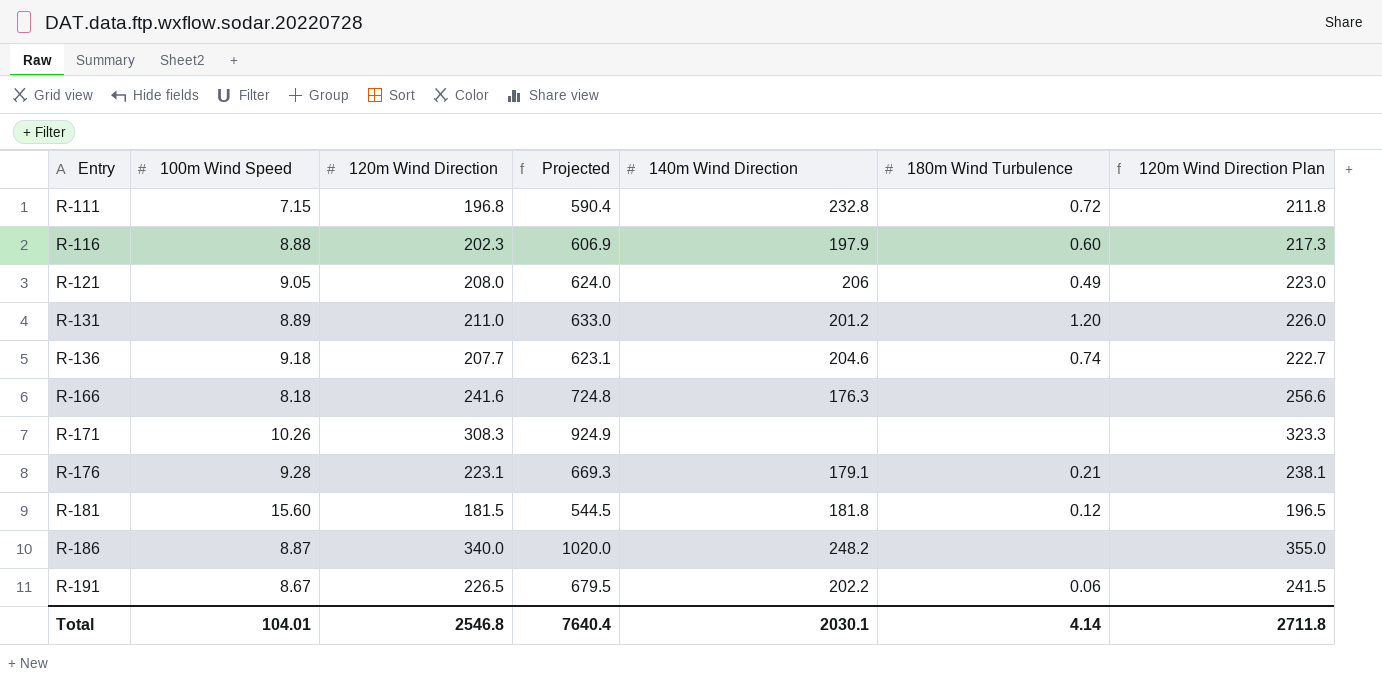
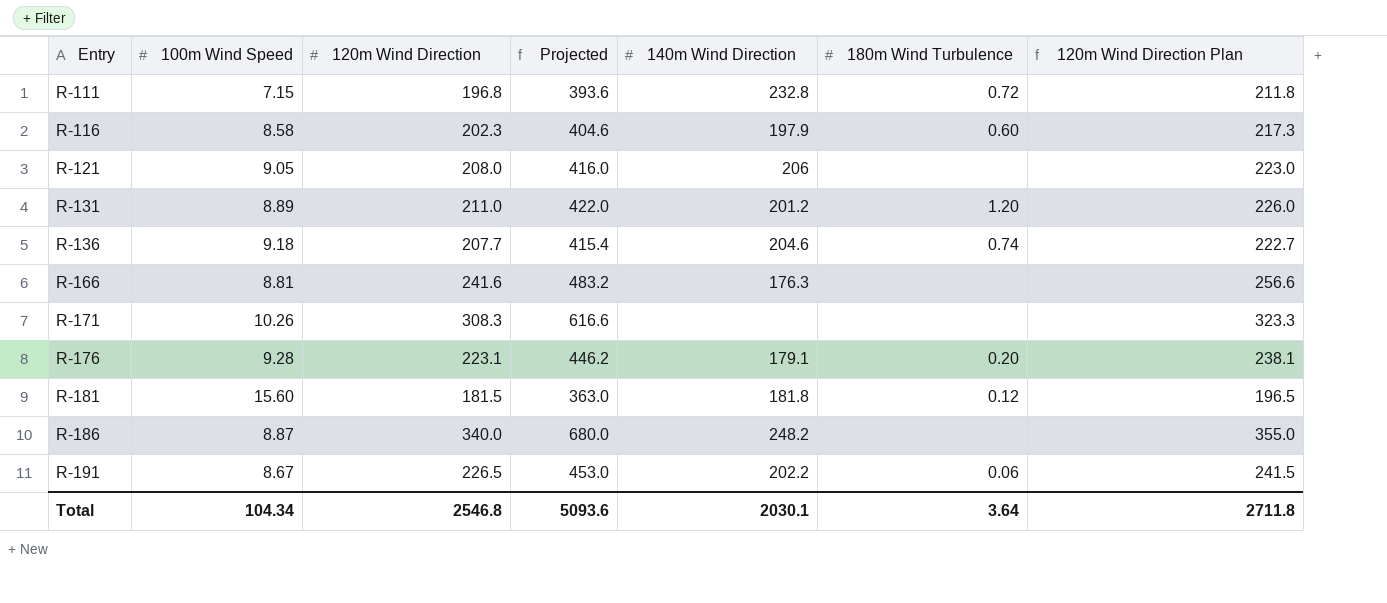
column Projected | formula: [120m Wind Direction] * 3 -> [120m Wind Direction] * 2
R-116 | 100m Wind Speed: 8.88 -> 8.58
R-121 | 180m Wind Turbulence: 0.49 -> none
R-166 | 100m Wind Speed: 8.18 -> 8.81
R-176 | 180m Wind Turbulence: 0.21 -> 0.20
Total | 100m Wind Speed: 104.01 -> 104.34
Total | Projected: 7640.4 -> 5093.6
Total | 180m Wind Turbulence: 4.14 -> 3.64

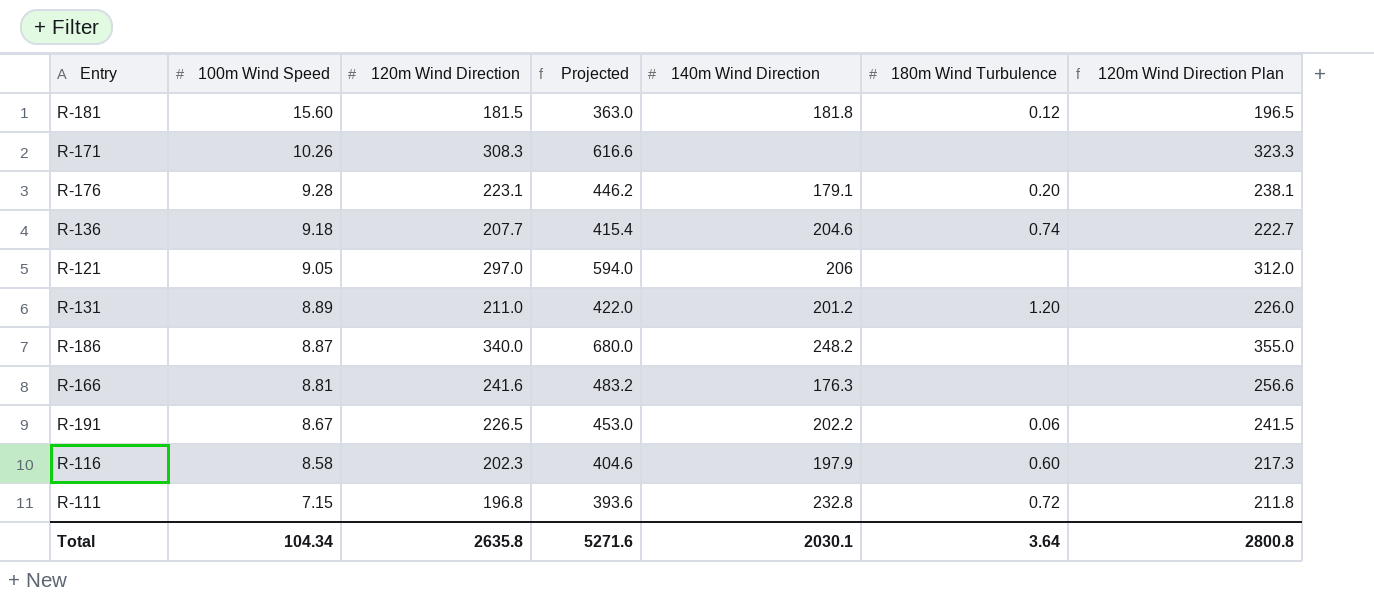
row order: Entry ascending -> 100m Wind Speed descending
R-121 | 120m Wind Direction: 208.0 -> 297.0
R-121 | Projected: 416.0 -> 594.0
R-121 | 120m Wind Direction Plan: 223.0 -> 312.0
Total | 120m Wind Direction: 2546.8 -> 2635.8
Total | Projected: 5093.6 -> 5271.6
Total | 120m Wind Direction Plan: 2711.8 -> 2800.8

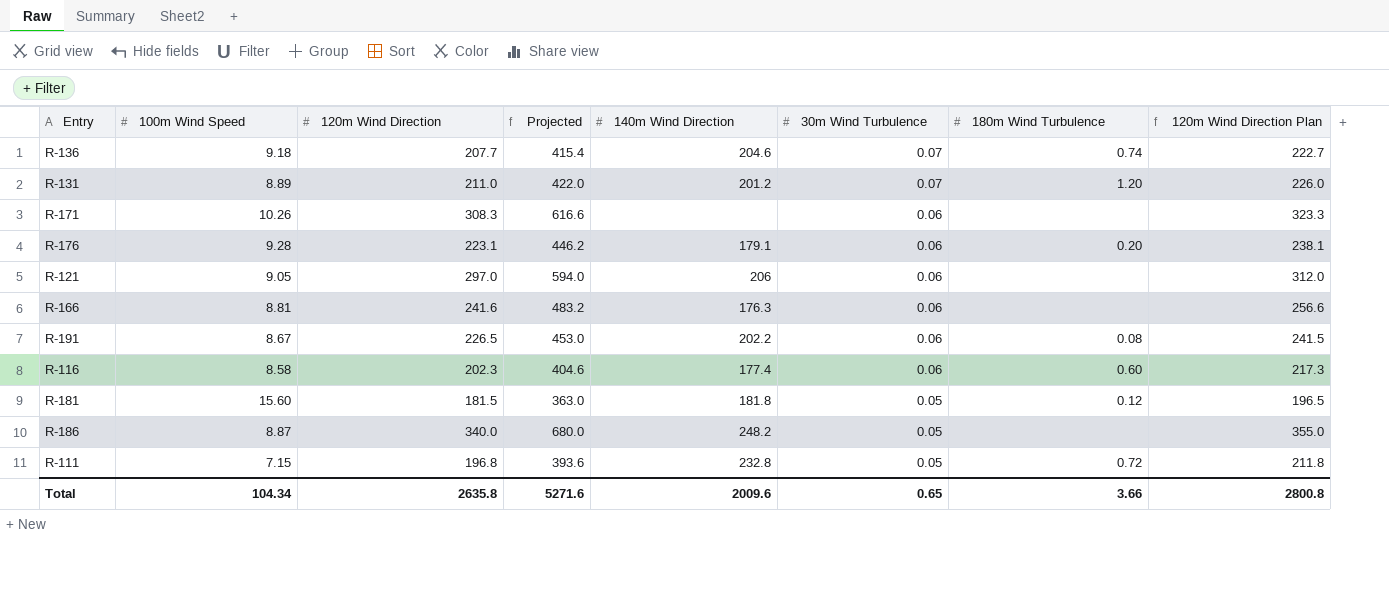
row order: 100m Wind Speed descending -> 30m Wind Turbulence descending
column 30m Wind Turbulence | position: none -> 6
R-191 | 180m Wind Turbulence: 0.06 -> 0.08
R-116 | 140m Wind Direction: 197.9 -> 177.4
Total | 140m Wind Direction: 2030.1 -> 2009.6
Total | 180m Wind Turbulence: 3.64 -> 3.66

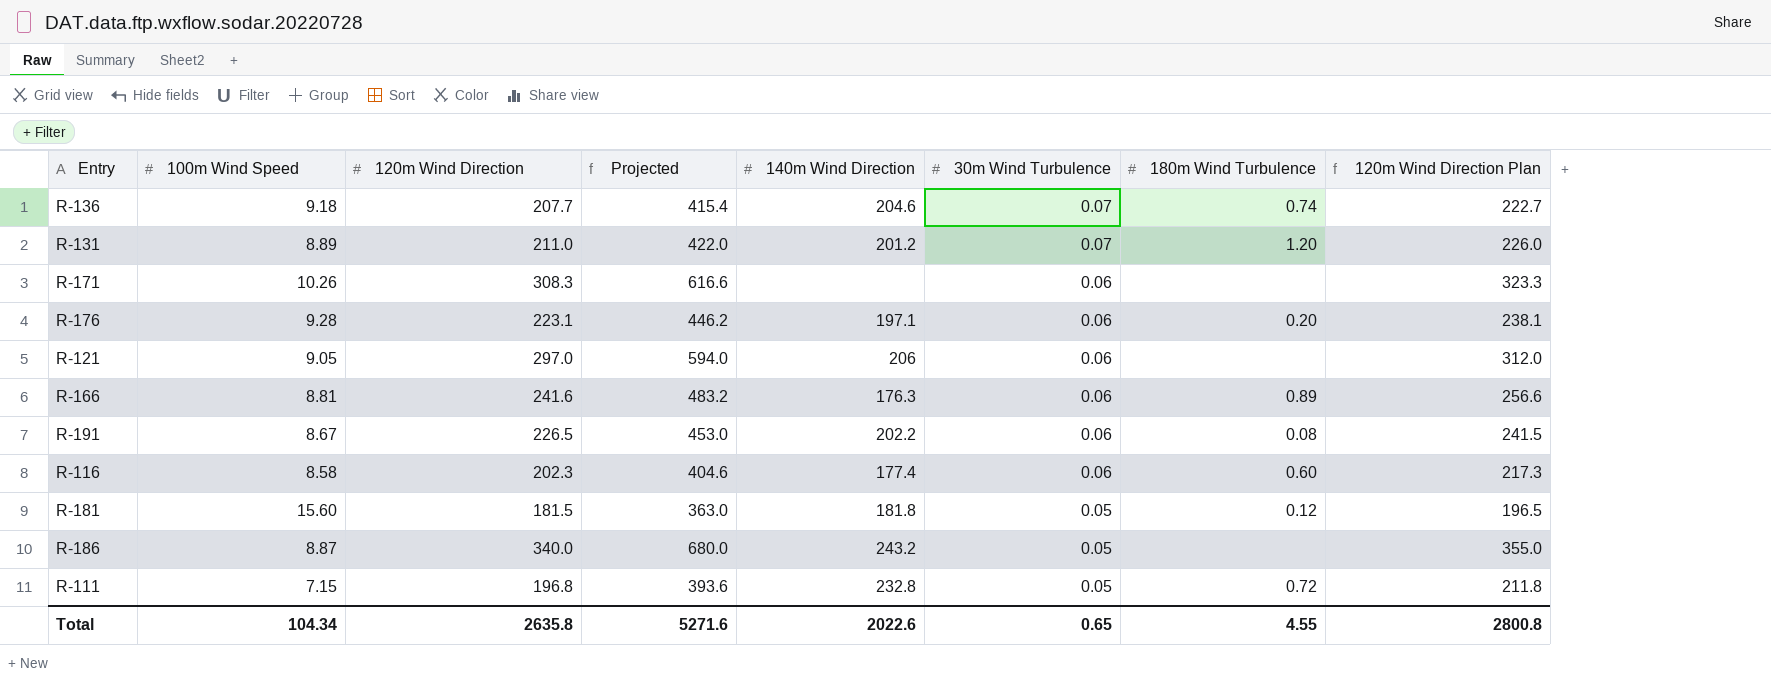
R-176 | 140m Wind Direction: 179.1 -> 197.1
R-166 | 180m Wind Turbulence: none -> 0.89
R-186 | 140m Wind Direction: 248.2 -> 243.2
Total | 140m Wind Direction: 2009.6 -> 2022.6
Total | 180m Wind Turbulence: 3.66 -> 4.55

